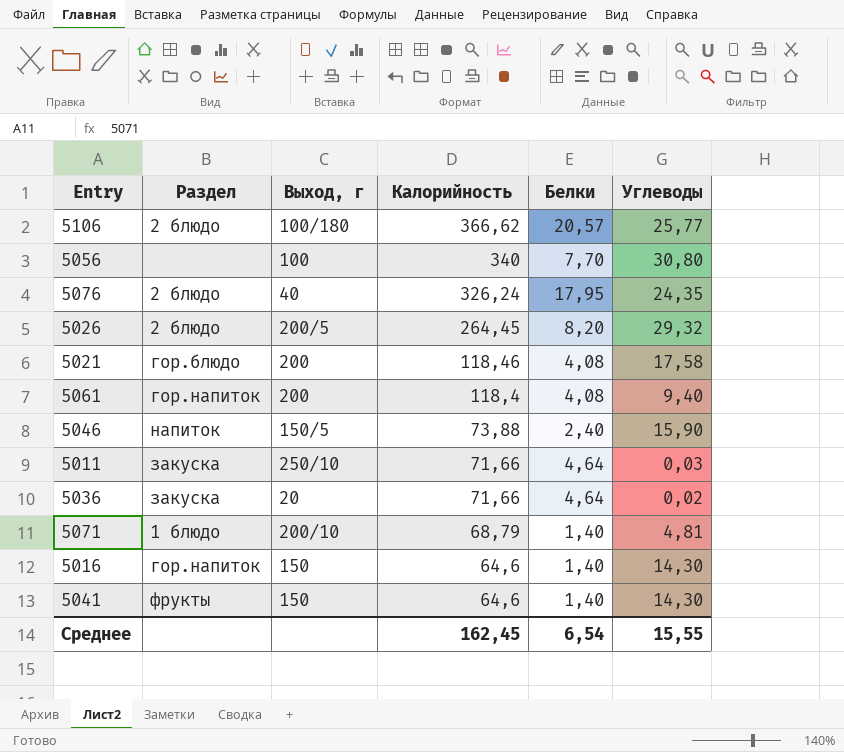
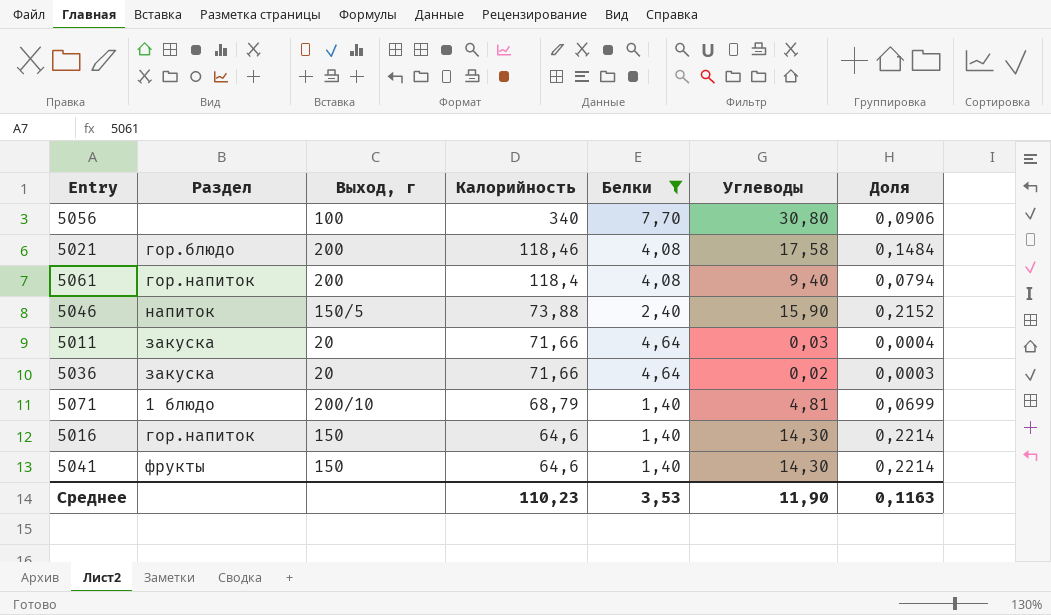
filter: none -> Белки <= 7,70
column Доля | formula: none -> [Углеводы] / [Калорийность]
5011 | Выход, г: 250/10 -> 20
Среднее | Калорийность: 162,45 -> 110,23
Среднее | Белки: 6,54 -> 3,53
Среднее | Углеводы: 15,55 -> 11,90

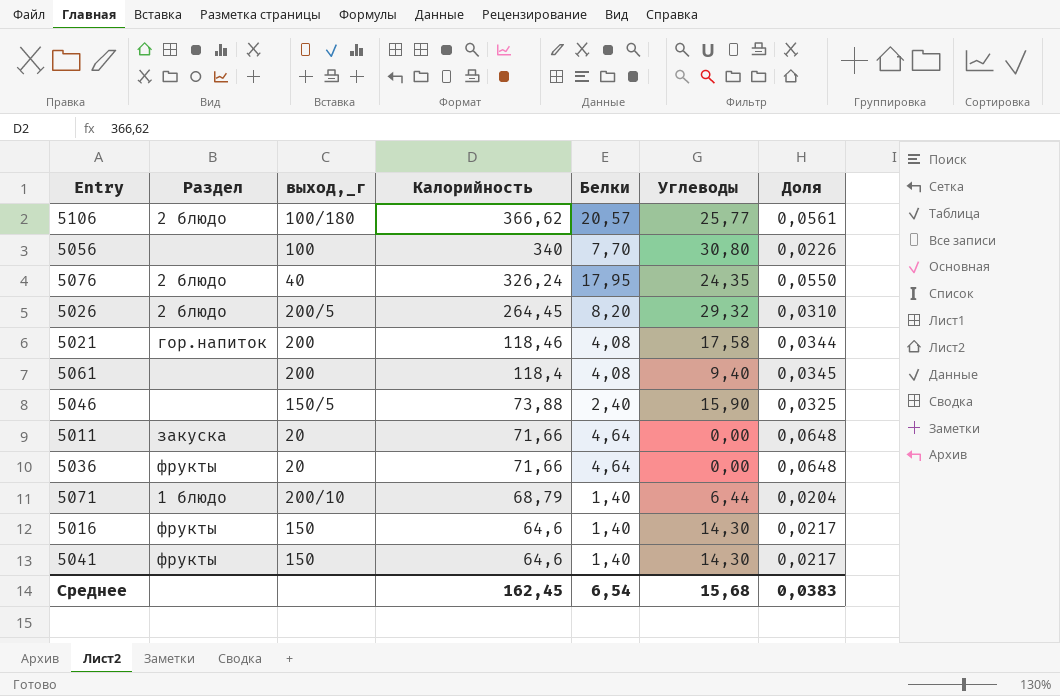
filter: Белки <= 7,70 -> none
column name: Выход, г -> выход,_г
column Доля | formula: [Углеводы] / [Калорийность] -> [Белки] / [Калорийность]
5021 | Раздел: гор.блюдо -> гор.напиток
5061 | Раздел: гор.напиток -> none
5046 | Раздел: напиток -> none
5011 | Углеводы: 0,03 -> 0,00
5036 | Раздел: закуска -> фрукты
5036 | Углеводы: 0,02 -> 0,00
5071 | Углеводы: 4,81 -> 6,44
5016 | Раздел: гор.напиток -> фрукты
Среднее | Калорийность: 110,23 -> 162,45
Среднее | Белки: 3,53 -> 6,54
Среднее | Углеводы: 11,90 -> 15,68
Среднее | Доля: 0,1163 -> 0,0383

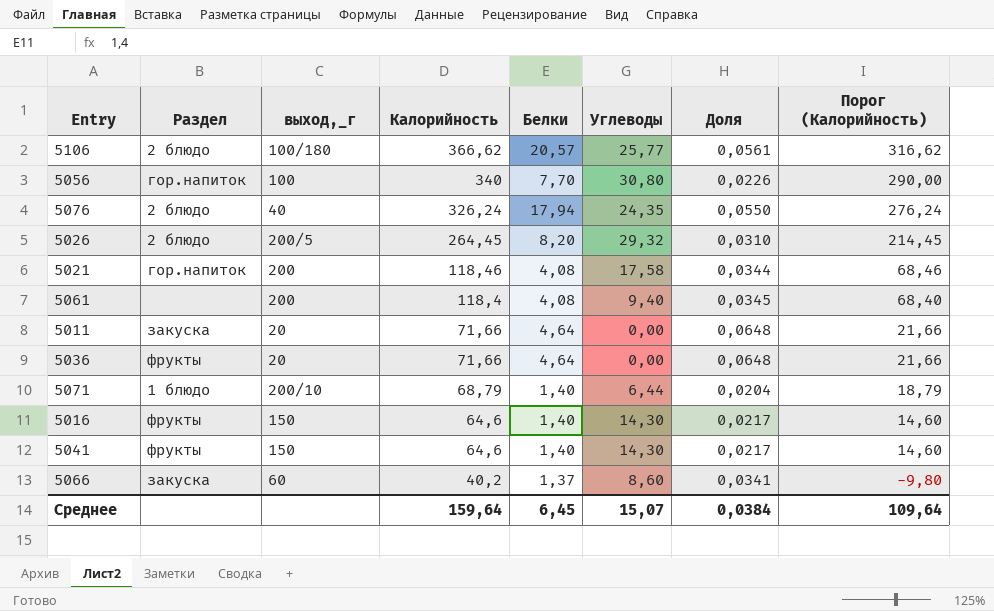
column Порог (Калорийность) | formula: none -> [Калорийность] - 50
row 5046: none | 150/5 | 73,88 | 2,40 | 15,90 | 0,0325 -> none
5056 | Раздел: none -> гор.напиток
5076 | Белки: 17,95 -> 17,94
row 5066: none -> закуска | 60 | 40,2 | 1,37 | 8,60 | 0,0341 | -9,80
Среднее | Калорийность: 162,45 -> 159,64
Среднее | Белки: 6,54 -> 6,45
Среднее | Углеводы: 15,68 -> 15,07
Среднее | Доля: 0,0383 -> 0,0384

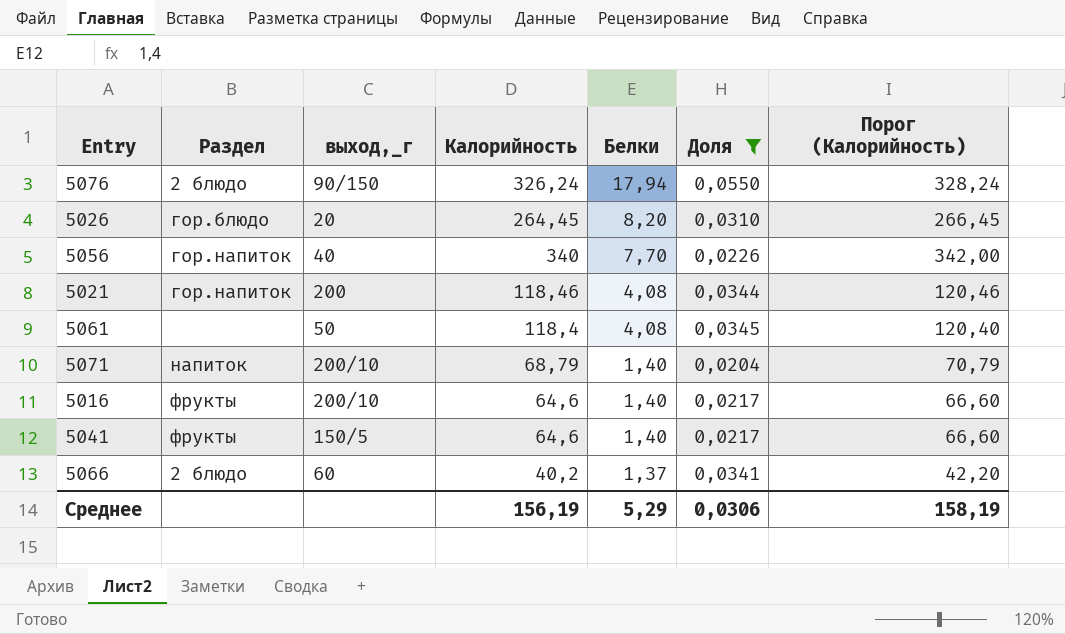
filter: none -> Доля <= 0,0550
row order: Калорийность descending -> Белки descending
column Углеводы | position: 6 -> none
column Порог (Калорийность) | formula: [Калорийность] - 50 -> [Калорийность] + 2
5076 | выход,_г: 40 -> 90/150
5026 | Раздел: 2 блюдо -> гор.блюдо
5026 | выход,_г: 200/5 -> 20
5056 | выход,_г: 100 -> 40
5061 | выход,_г: 200 -> 50
5071 | Раздел: 1 блюдо -> напиток
5016 | выход,_г: 150 -> 200/10
5041 | выход,_г: 150 -> 150/5
5066 | Раздел: закуска -> 2 блюдо
Среднее | Калорийность: 159,64 -> 156,19
Среднее | Белки: 6,45 -> 5,29
Среднее | Доля: 0,0384 -> 0,0306
Среднее | Порог (Калорийность): 109,64 -> 158,19

